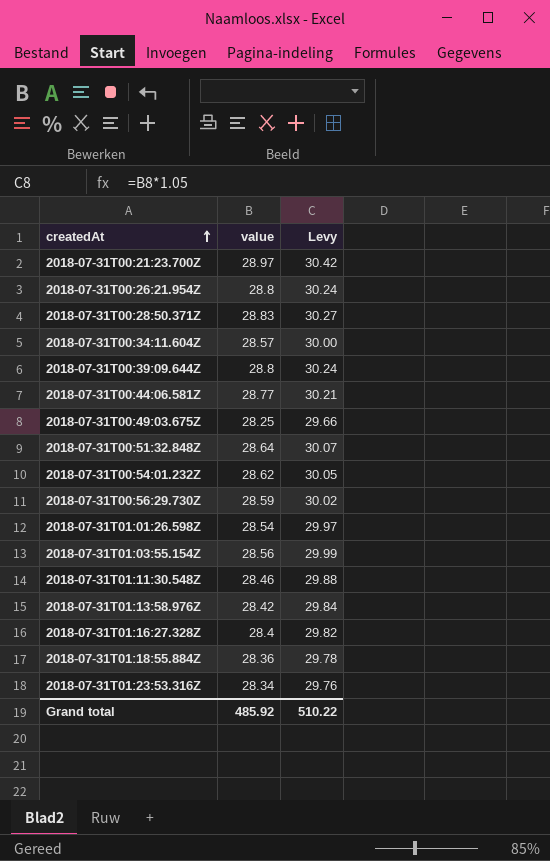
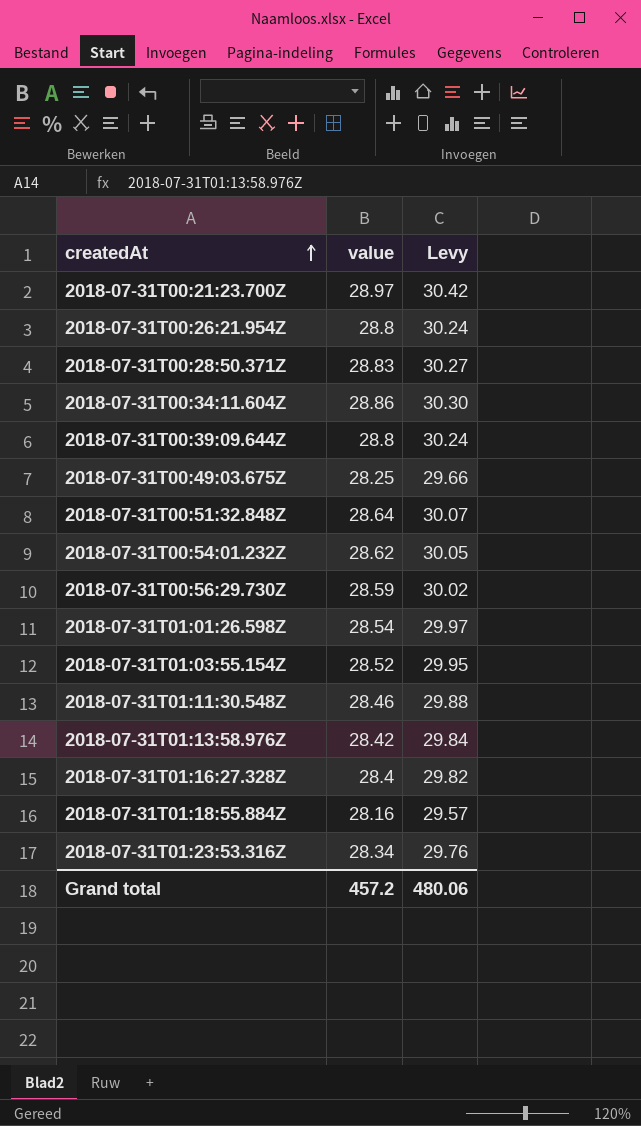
row 2018-07-31T00:44:06.581Z: 28.77 | 30.21 -> none
2018-07-31T00:34:11.604Z | value: 28.57 -> 28.86
2018-07-31T00:34:11.604Z | Levy: 30.00 -> 30.30
2018-07-31T01:03:55.154Z | value: 28.56 -> 28.52
2018-07-31T01:03:55.154Z | Levy: 29.99 -> 29.95
2018-07-31T01:18:55.884Z | value: 28.36 -> 28.16
2018-07-31T01:18:55.884Z | Levy: 29.78 -> 29.57
Grand total | value: 485.92 -> 457.2
Grand total | Levy: 510.22 -> 480.06

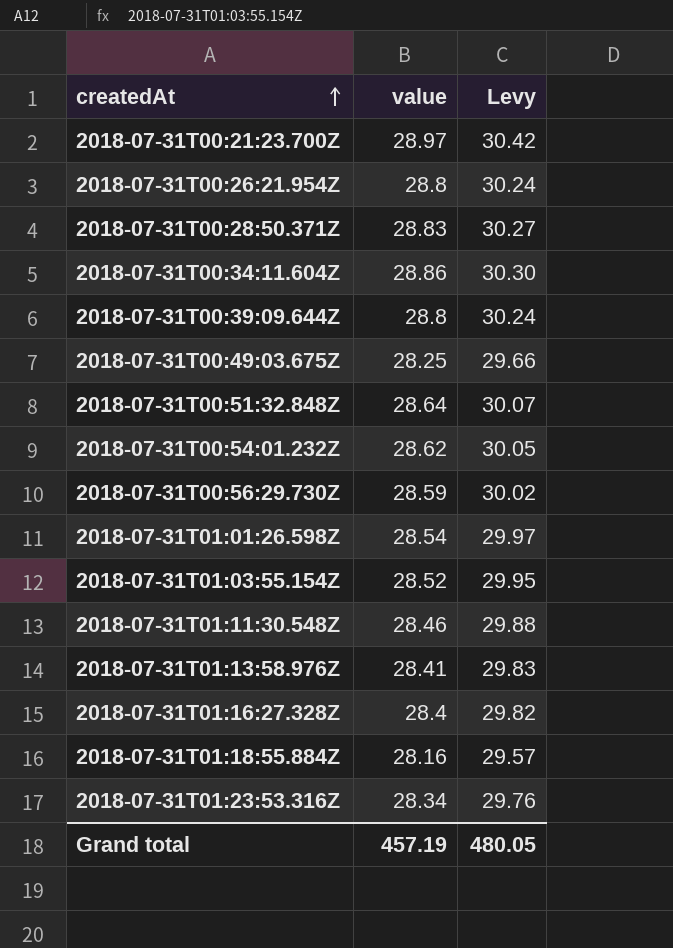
2018-07-31T01:13:58.976Z | value: 28.42 -> 28.41
2018-07-31T01:13:58.976Z | Levy: 29.84 -> 29.83
Grand total | value: 457.2 -> 457.19
Grand total | Levy: 480.06 -> 480.05

